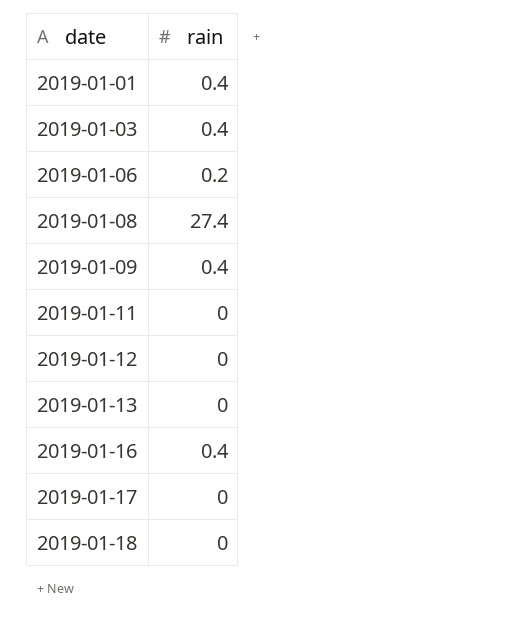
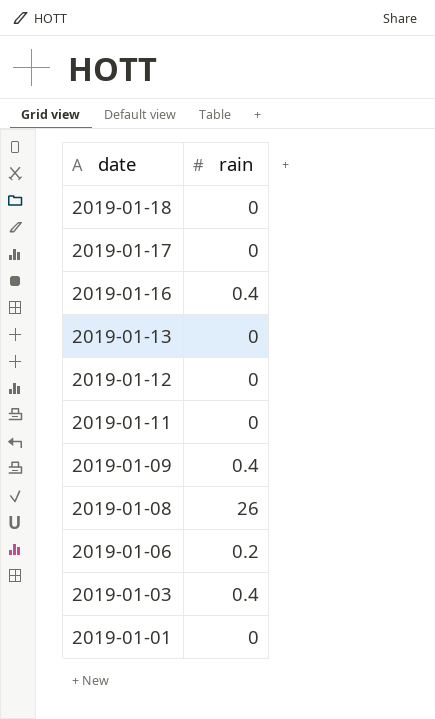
row order: date ascending -> date descending
2019-01-08 | rain: 27.4 -> 26
2019-01-01 | rain: 0.4 -> 0

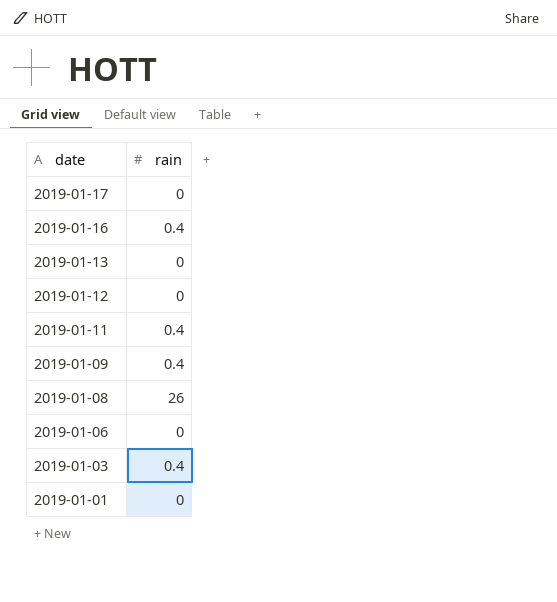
row 2019-01-18: 0 -> none
2019-01-11 | rain: 0 -> 0.4
2019-01-06 | rain: 0.2 -> 0

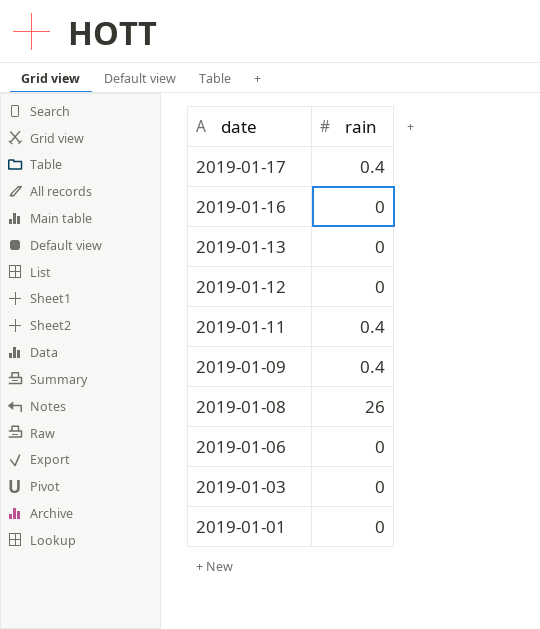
2019-01-17 | rain: 0 -> 0.4
2019-01-16 | rain: 0.4 -> 0
2019-01-03 | rain: 0.4 -> 0

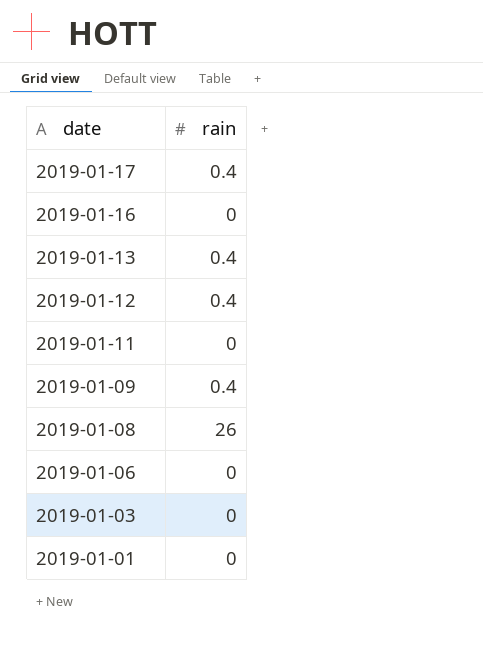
2019-01-13 | rain: 0 -> 0.4
2019-01-12 | rain: 0 -> 0.4
2019-01-11 | rain: 0.4 -> 0

